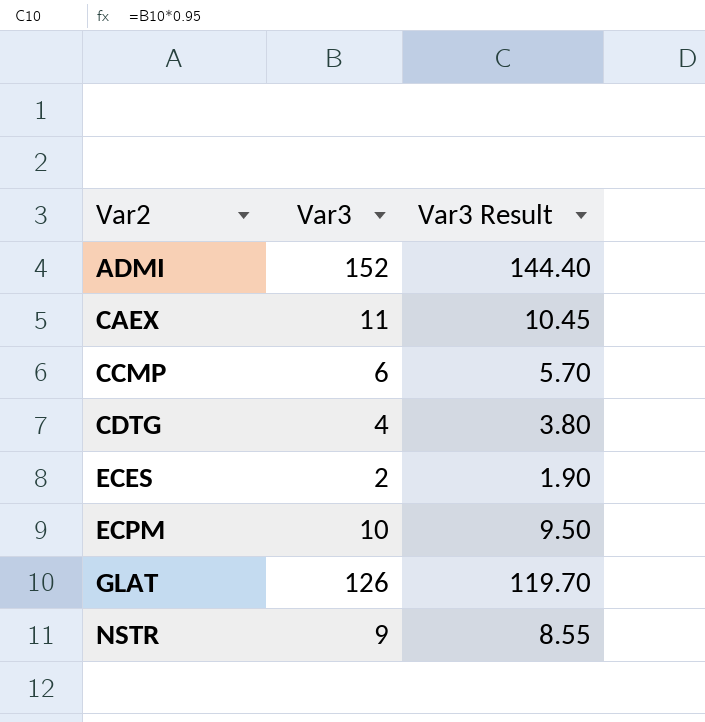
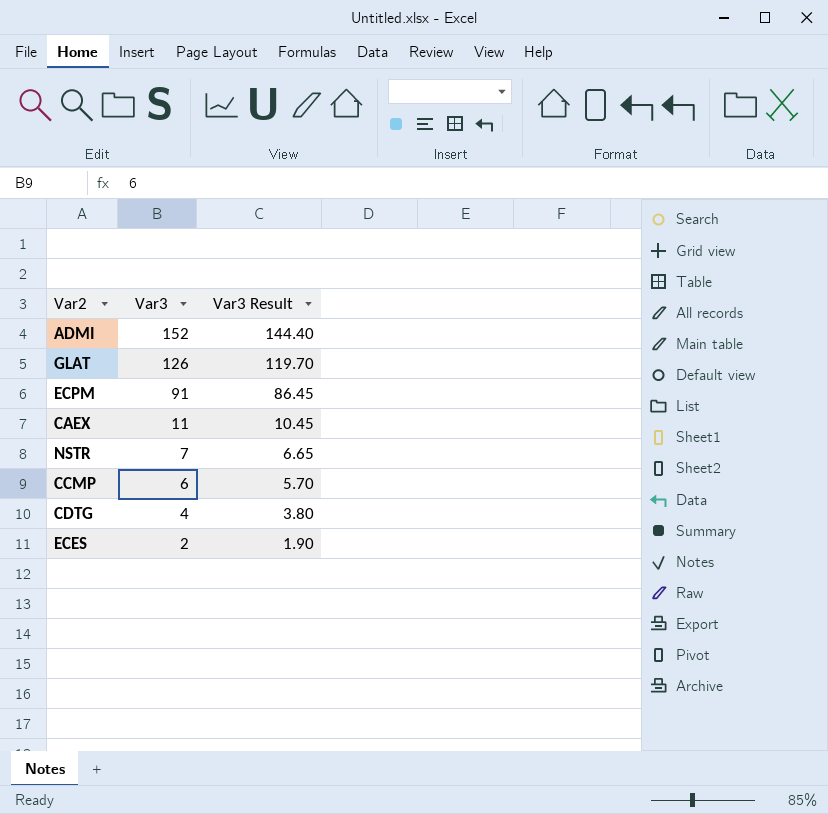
row order: Var2 ascending -> Var3 descending
ECPM | Var3: 10 -> 91
ECPM | Var3 Result: 9.50 -> 86.45
NSTR | Var3: 9 -> 7
NSTR | Var3 Result: 8.55 -> 6.65

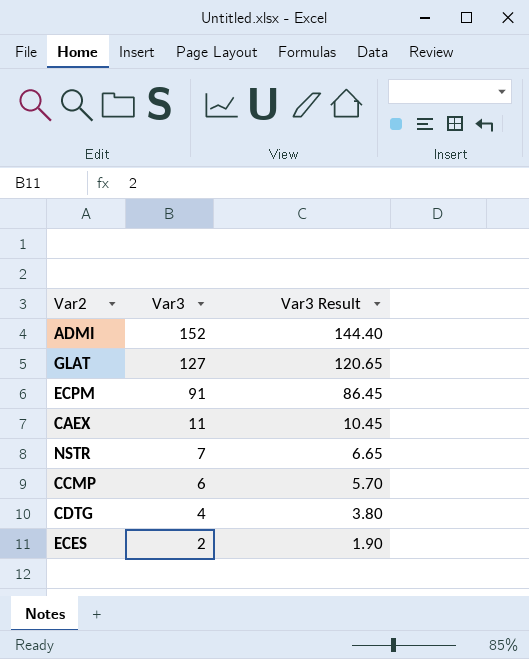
GLAT | Var3: 126 -> 127
GLAT | Var3 Result: 119.70 -> 120.65

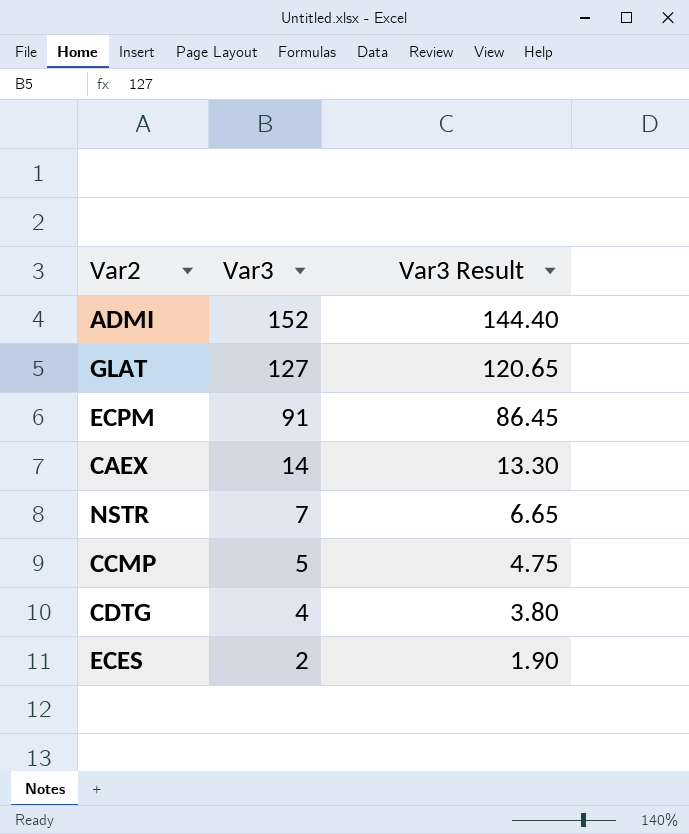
CAEX | Var3: 11 -> 14
CAEX | Var3 Result: 10.45 -> 13.30
CCMP | Var3: 6 -> 5
CCMP | Var3 Result: 5.70 -> 4.75

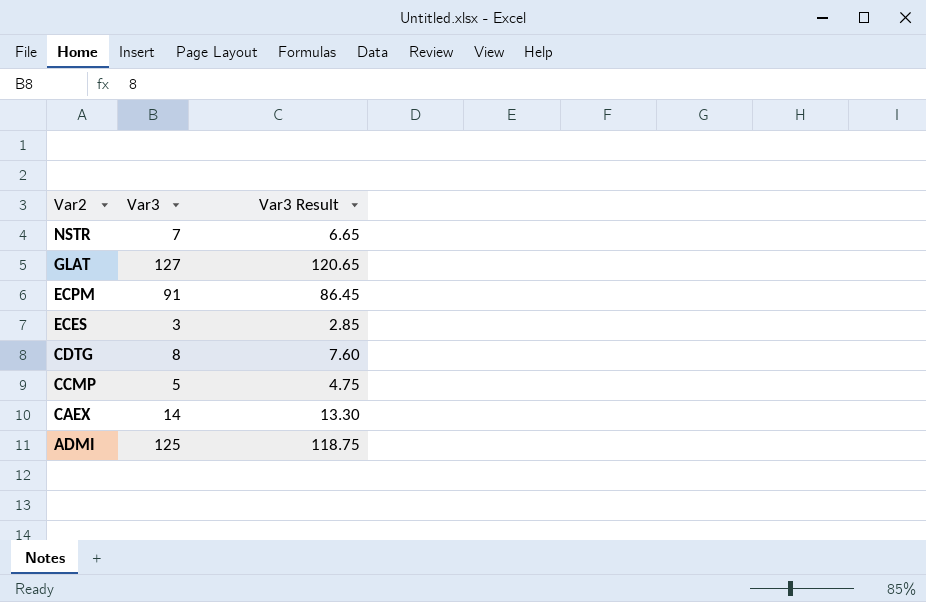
row order: Var3 descending -> Var2 descending
ECES | Var3: 2 -> 3
ECES | Var3 Result: 1.90 -> 2.85
CDTG | Var3: 4 -> 8
CDTG | Var3 Result: 3.80 -> 7.60
ADMI | Var3: 152 -> 125
ADMI | Var3 Result: 144.40 -> 118.75

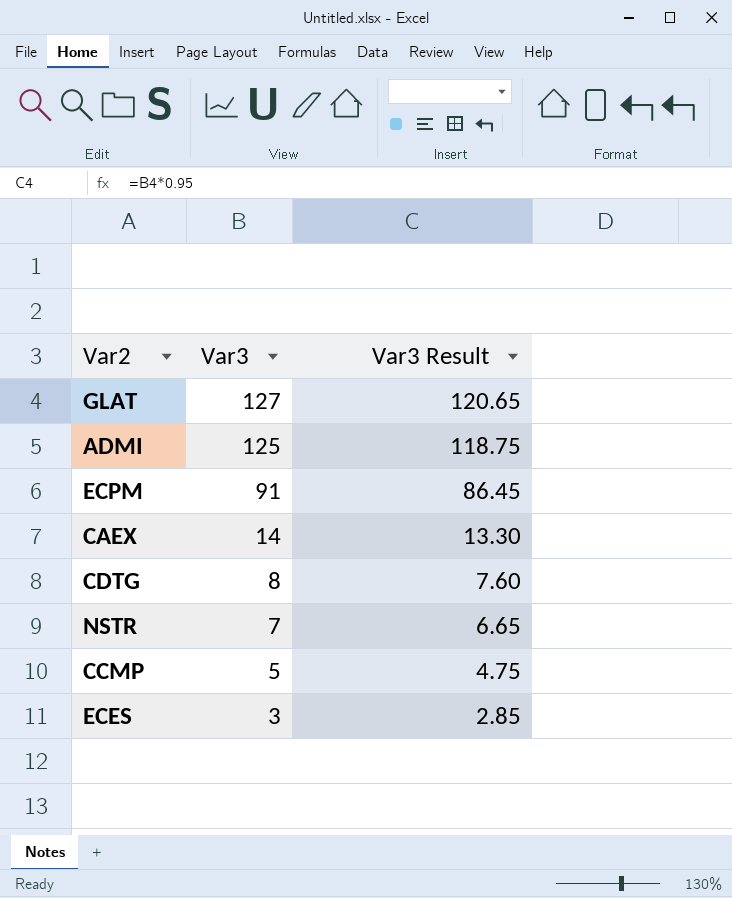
row order: Var2 descending -> Var3 descending

